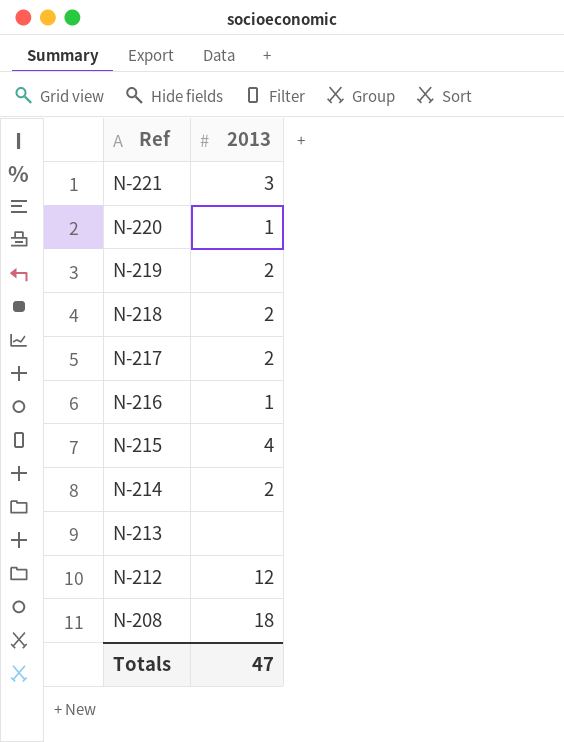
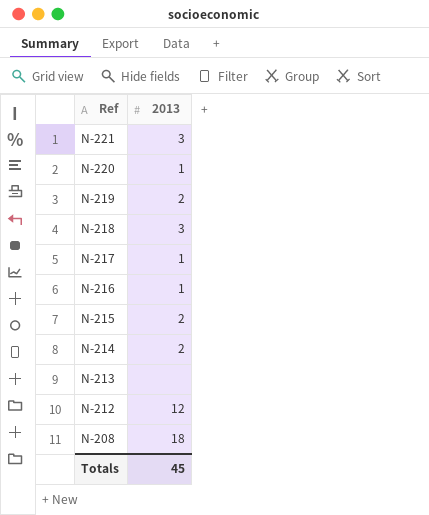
N-218 | 2013: 2 -> 3
N-217 | 2013: 2 -> 1
N-215 | 2013: 4 -> 2
Totals | 2013: 47 -> 45

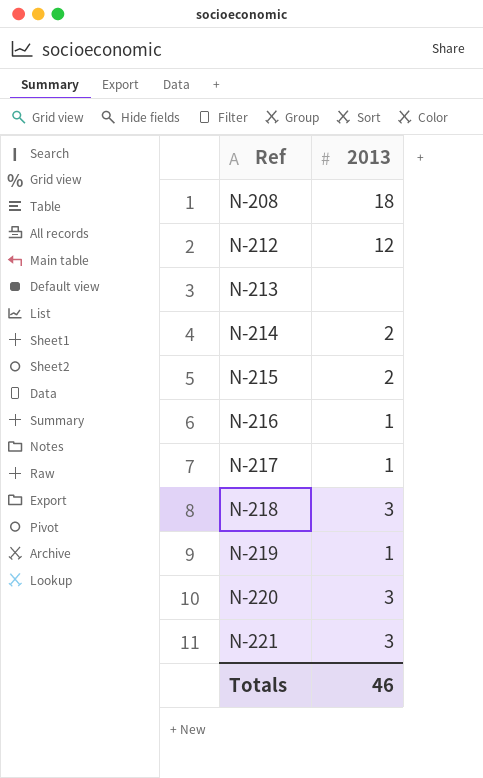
row order: Ref descending -> Ref ascending
N-219 | 2013: 2 -> 1
N-220 | 2013: 1 -> 3
Totals | 2013: 45 -> 46

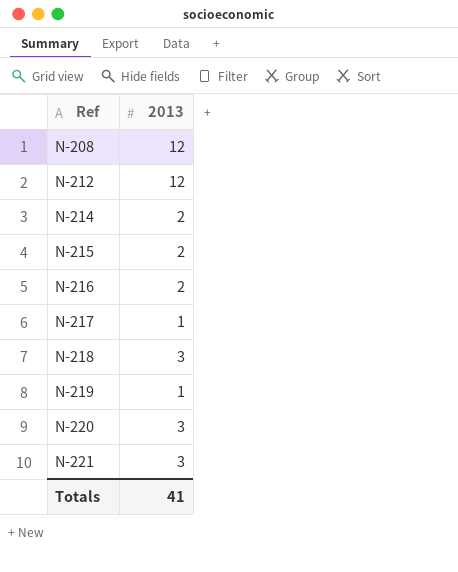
row N-213: none -> none
N-208 | 2013: 18 -> 12
N-216 | 2013: 1 -> 2
Totals | 2013: 46 -> 41

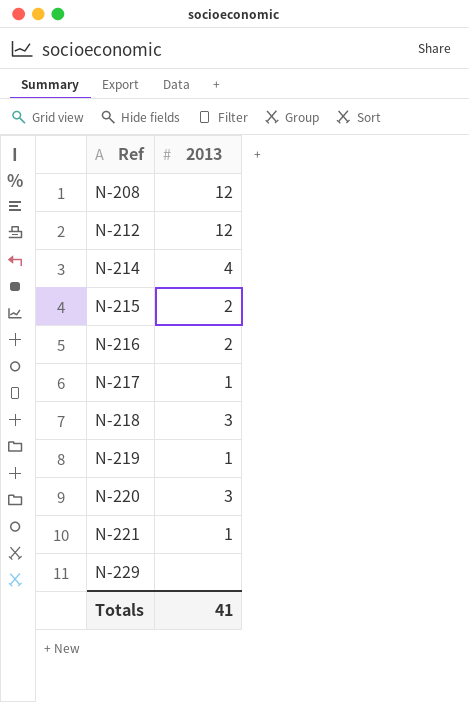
N-214 | 2013: 2 -> 4
N-221 | 2013: 3 -> 1
row N-229: none -> none

